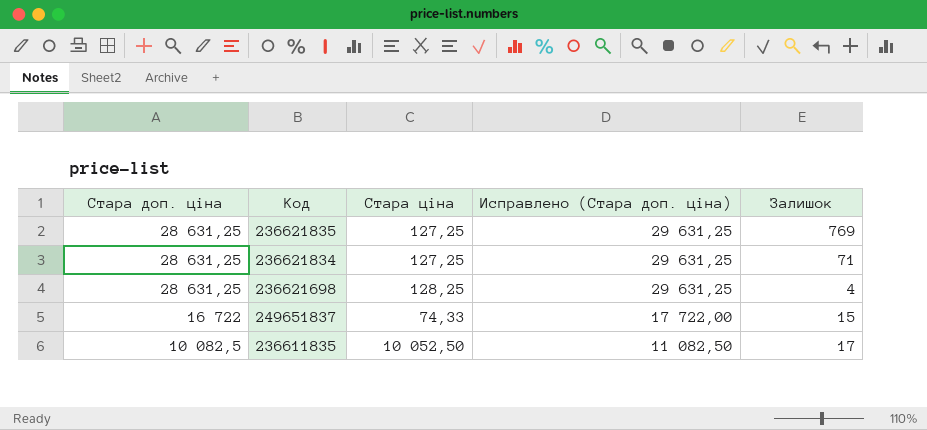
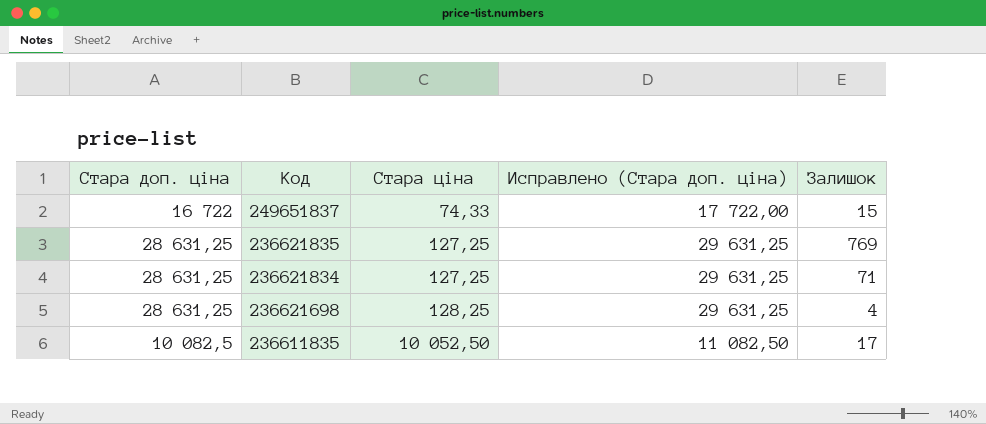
row order: Стара доп. ціна descending -> Код descending

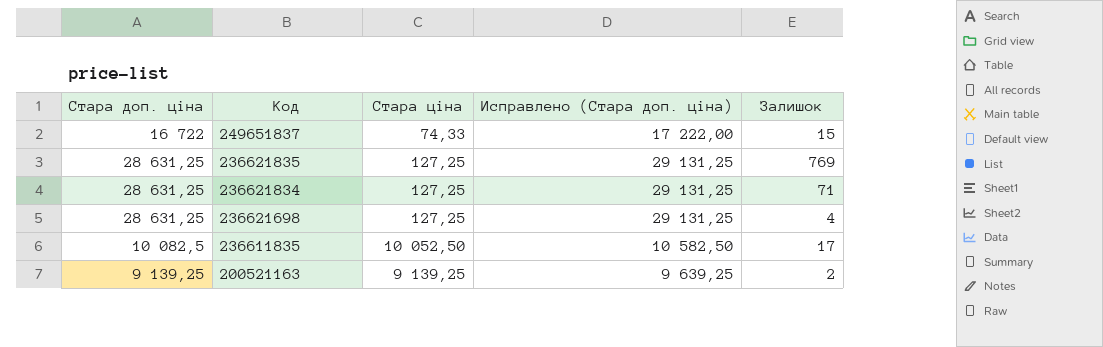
column Исправлено (Стара доп. ціна) | formula: [Стара доп. ціна] + 1000 -> [Стара доп. ціна] + 500
236621698 | Стара ціна: 128,25 -> 127,25
row 200521163: none -> 9 139,25 | 9 139,25 | 9 639,25 | 2

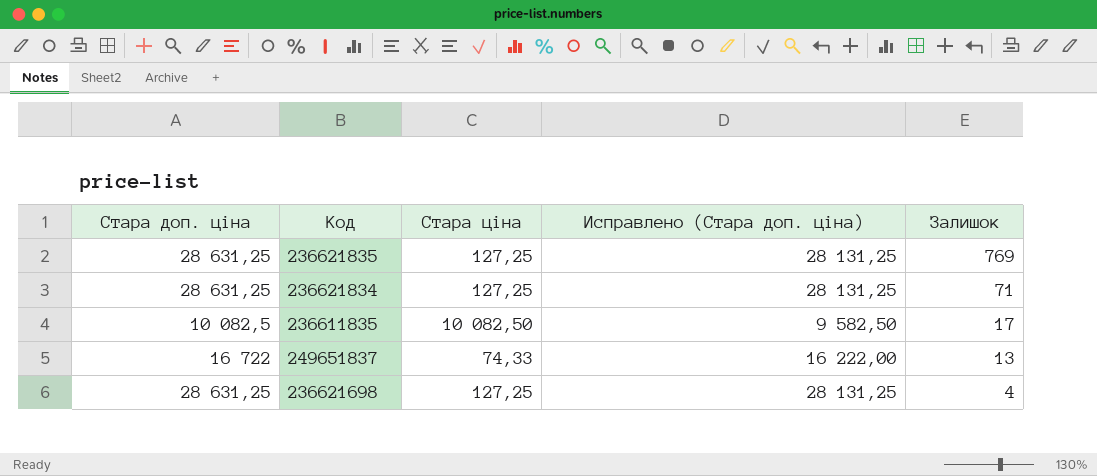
row order: Код descending -> Залишок descending
column Исправлено (Стара доп. ціна) | formula: [Стара доп. ціна] + 500 -> [Стара доп. ціна] - 500
row 200521163: 9 139,25 | 9 139,25 | 9 639,25 | 2 -> none
236611835 | Стара ціна: 10 052,50 -> 10 082,50
249651837 | Залишок: 15 -> 13

